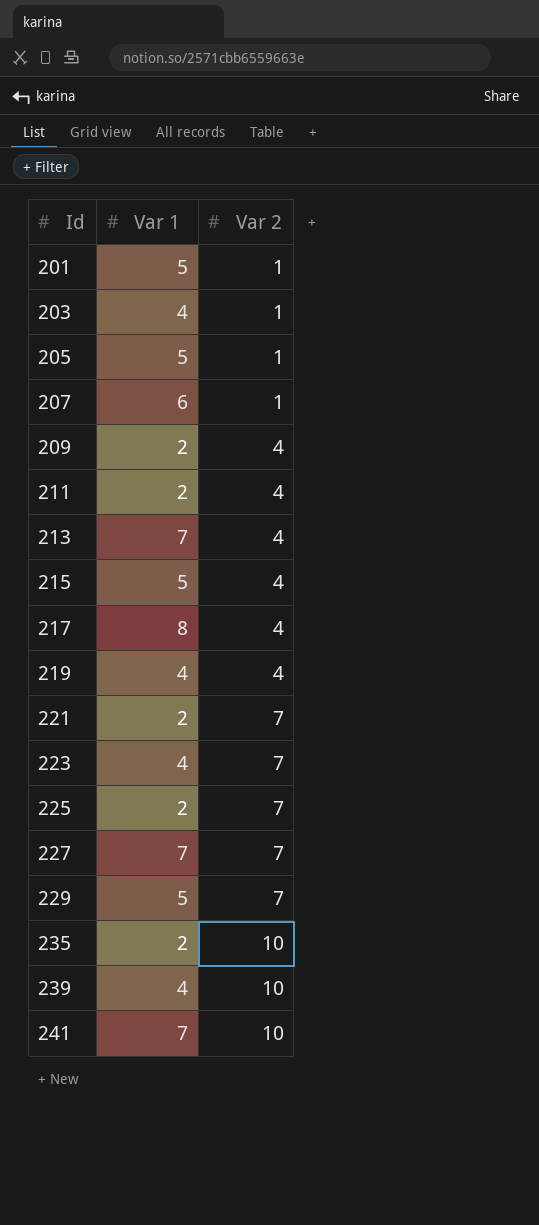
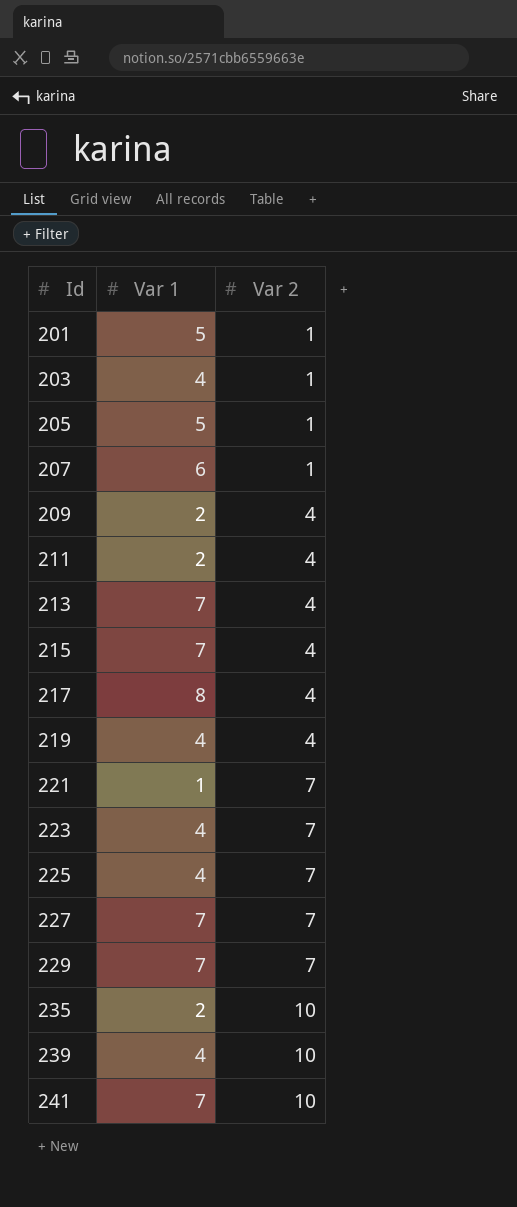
215 | Var 1: 5 -> 7
221 | Var 1: 2 -> 1
225 | Var 1: 2 -> 4
229 | Var 1: 5 -> 7

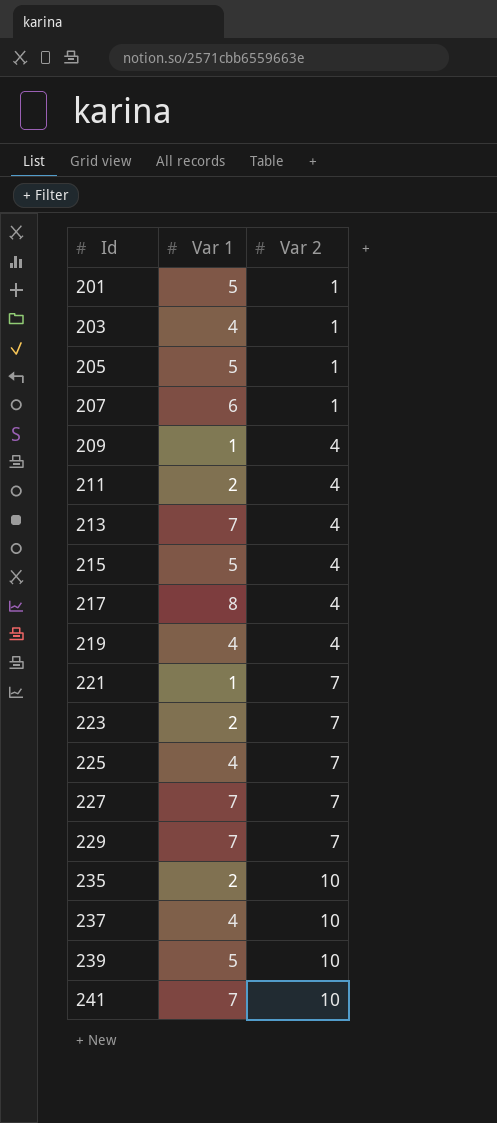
209 | Var 1: 2 -> 1
215 | Var 1: 7 -> 5
223 | Var 1: 4 -> 2
row 237: none -> 4 | 10
239 | Var 1: 4 -> 5

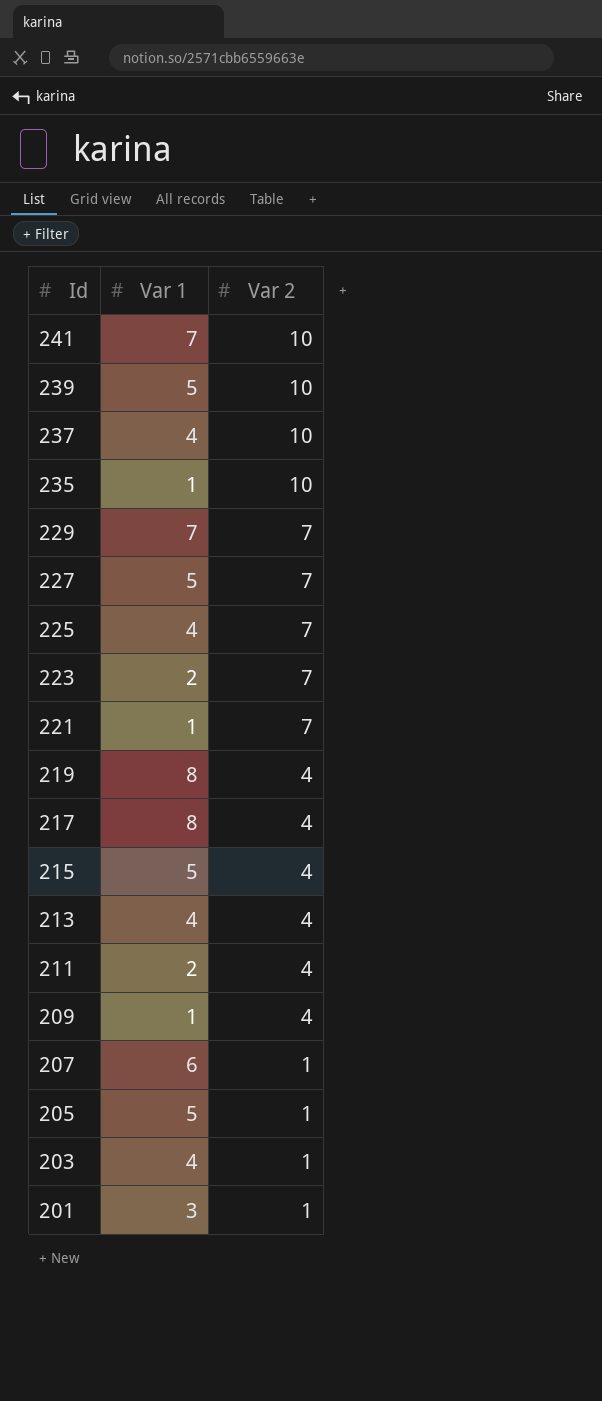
row order: Id ascending -> Id descending
235 | Var 1: 2 -> 1
227 | Var 1: 7 -> 5
219 | Var 1: 4 -> 8
213 | Var 1: 7 -> 4
201 | Var 1: 5 -> 3

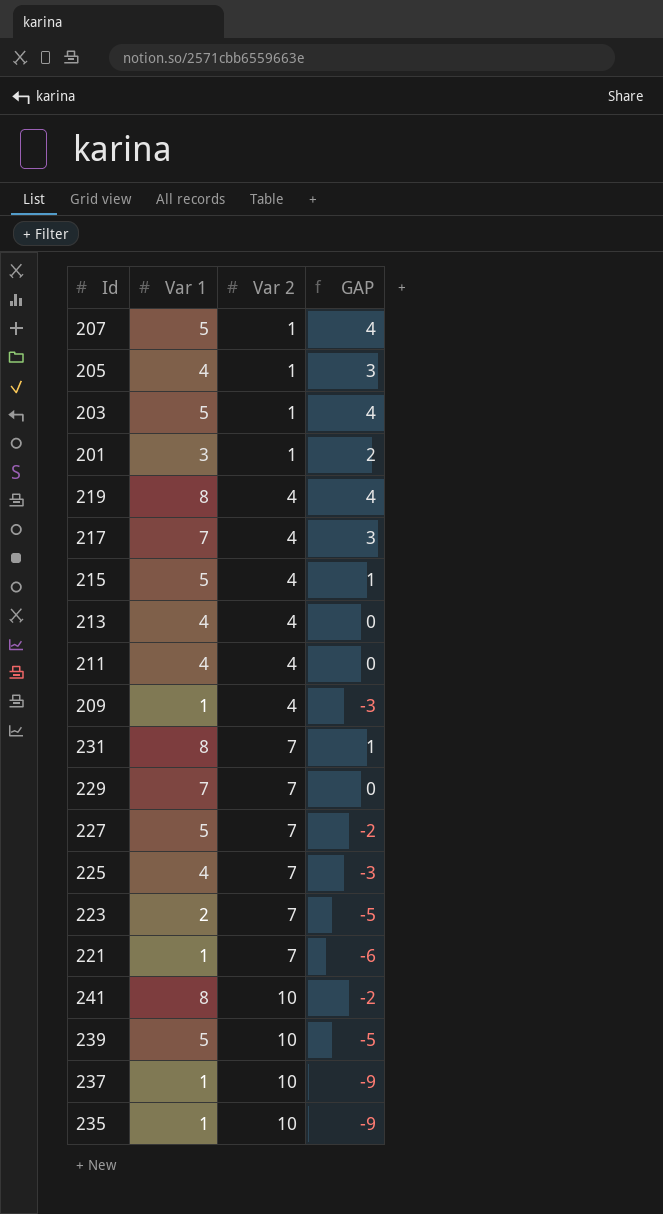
row order: Id descending -> Var 2 ascending
column GAP | formula: none -> [Var 1] - [Var 2]
207 | Var 1: 6 -> 5
205 | Var 1: 5 -> 4
203 | Var 1: 4 -> 5
217 | Var 1: 8 -> 7
211 | Var 1: 2 -> 4
row 231: none -> 8 | 7 | 1
241 | Var 1: 7 -> 8
237 | Var 1: 4 -> 1

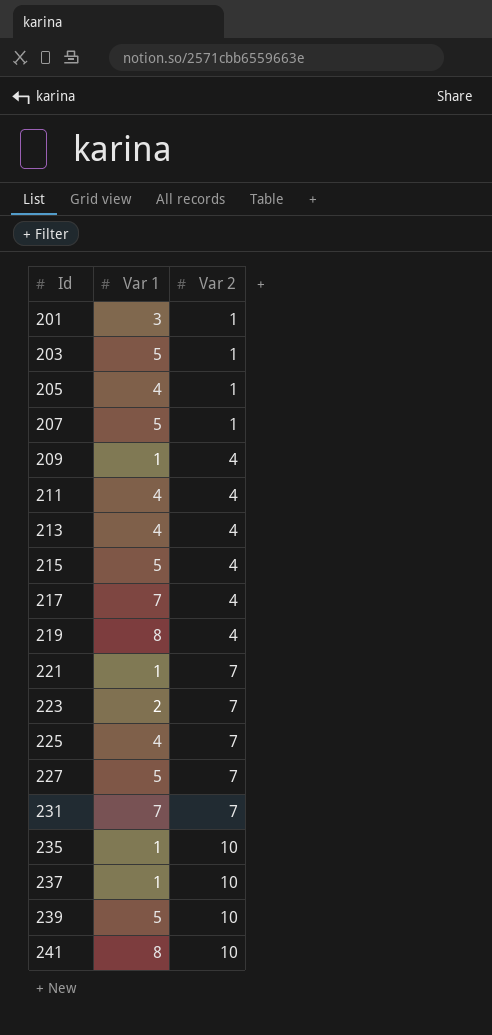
row order: Var 2 ascending -> Id ascending
column GAP | formula: [Var 1] - [Var 2] -> none
row 229: 7 | 7 | 0 -> none
231 | Var 1: 8 -> 7

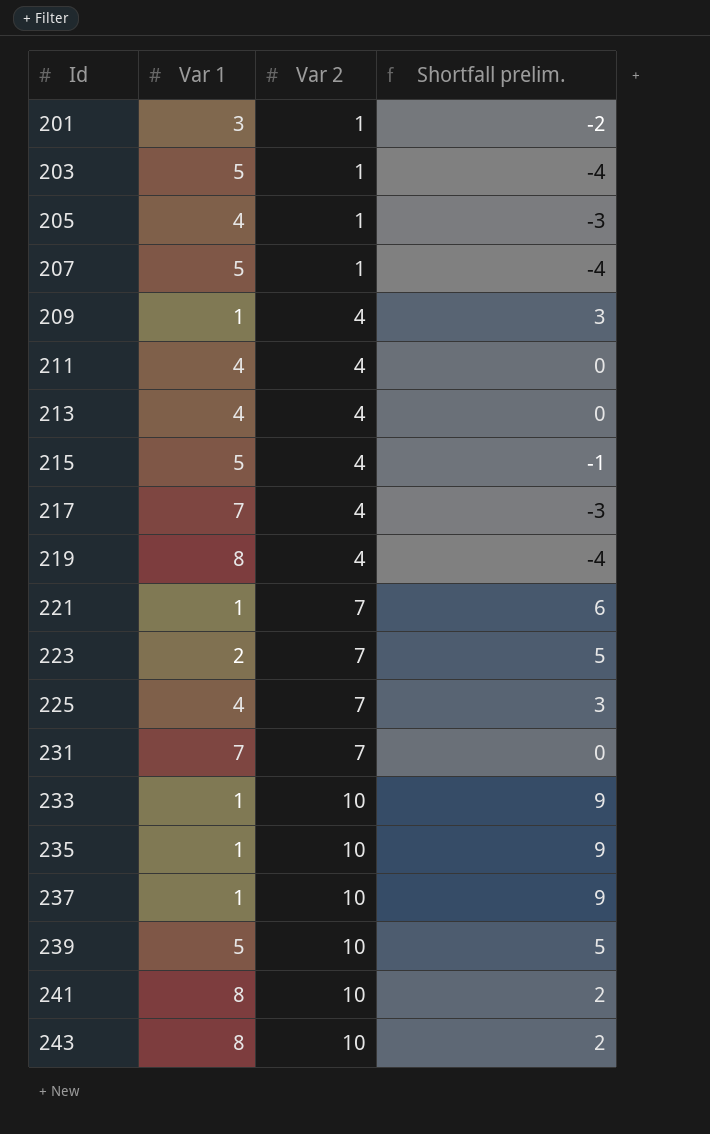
column Shortfall prelim. | formula: none -> [Var 2] - [Var 1]
row 227: 5 | 7 -> none
row 233: none -> 1 | 10 | 9
row 243: none -> 8 | 10 | 2

